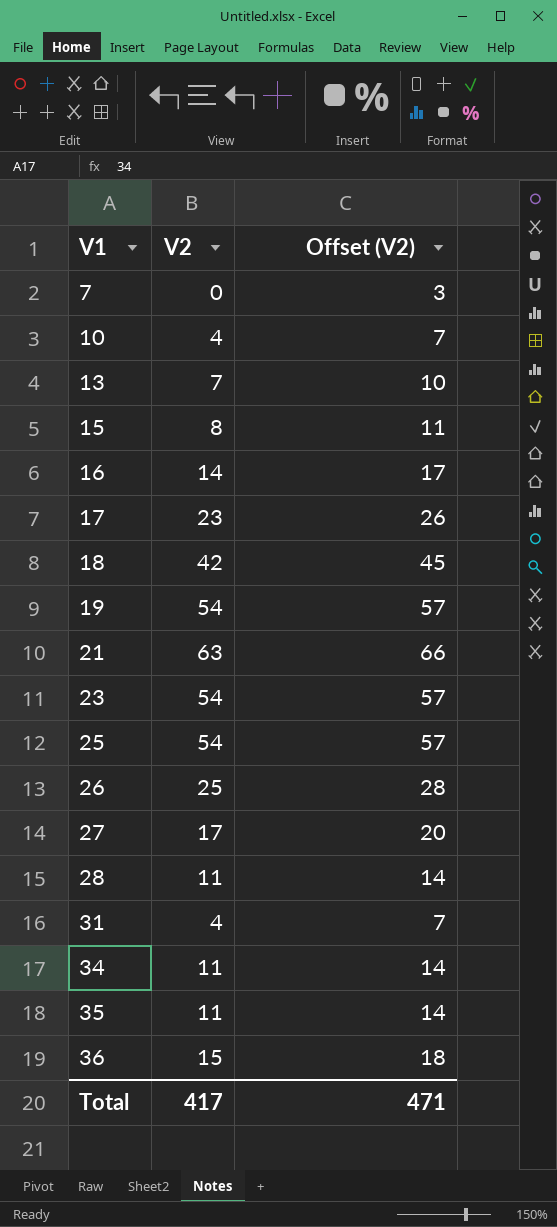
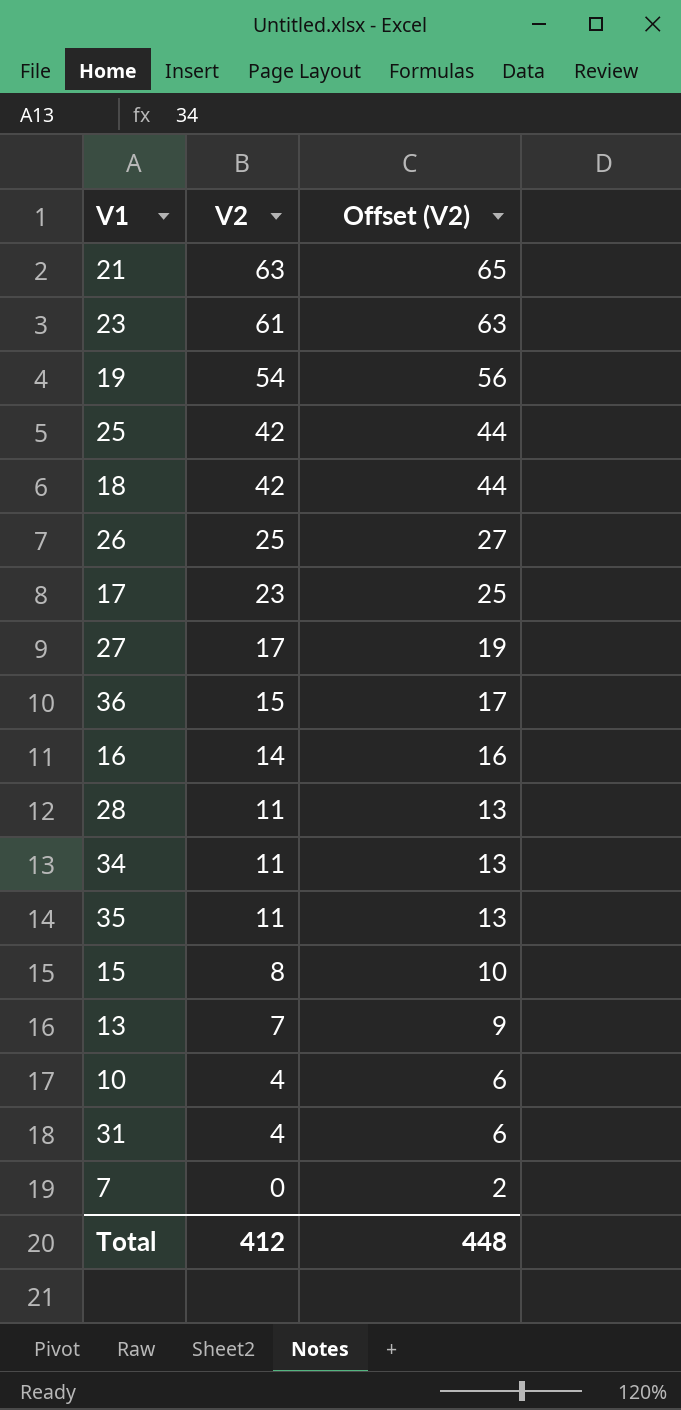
row order: V1 ascending -> V2 descending
column Offset (V2) | formula: [V2] + 3 -> [V2] + 2
23 | V2: 54 -> 61
25 | V2: 54 -> 42
Total | V2: 417 -> 412
Total | Offset (V2): 471 -> 448

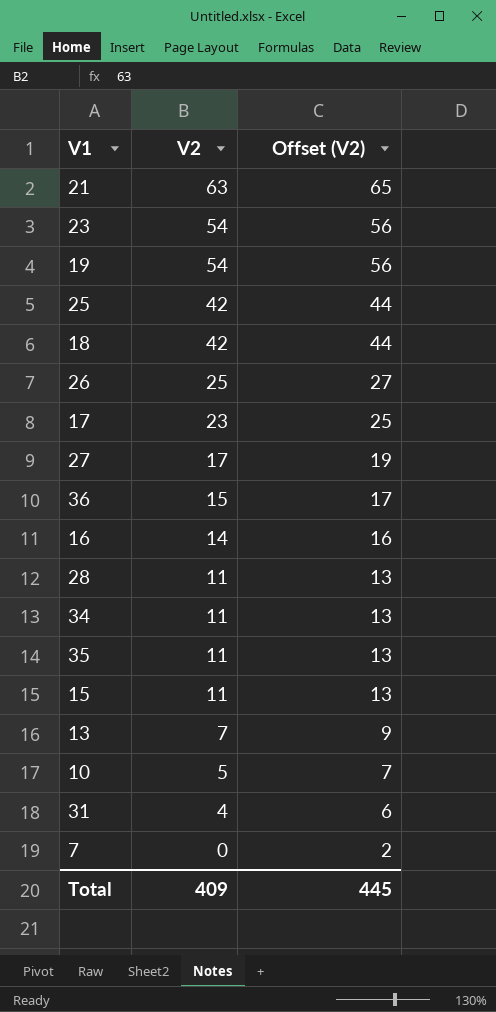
23 | V2: 61 -> 54
23 | Offset (V2): 63 -> 56
15 | V2: 8 -> 11
15 | Offset (V2): 10 -> 13
10 | V2: 4 -> 5
10 | Offset (V2): 6 -> 7
Total | V2: 412 -> 409
Total | Offset (V2): 448 -> 445

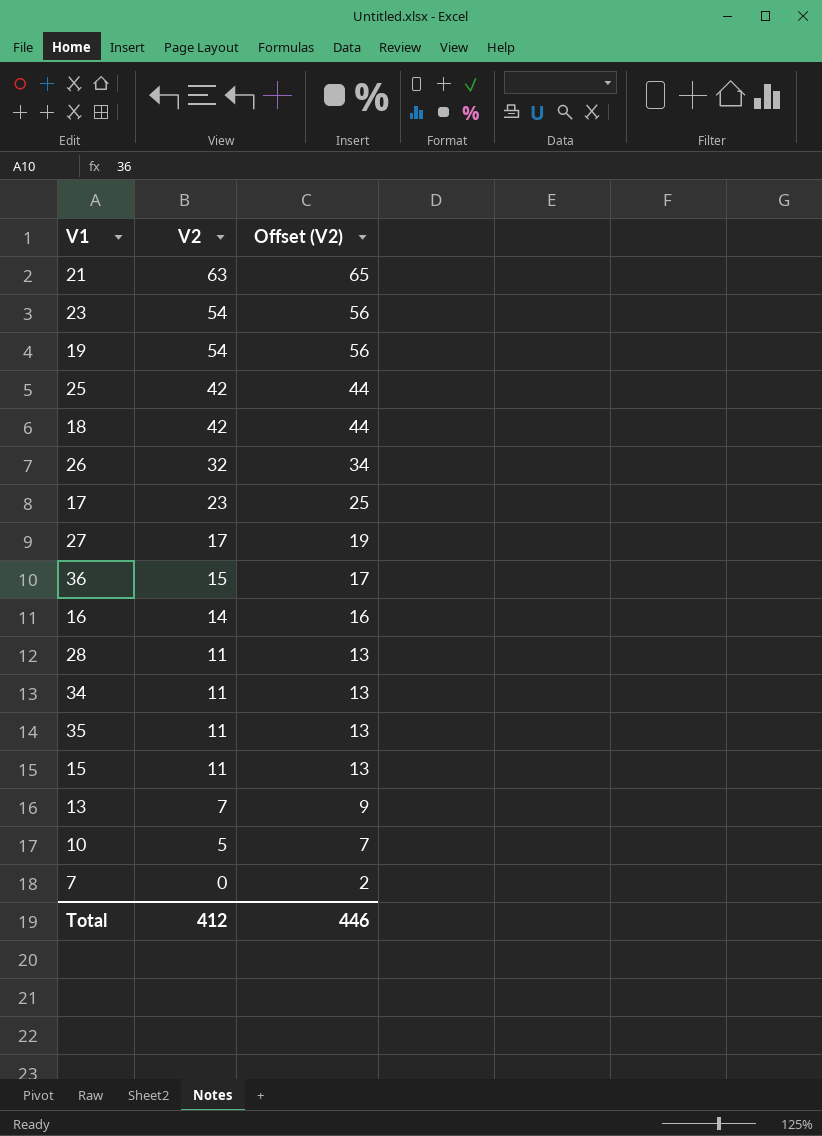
row 31: 4 | 6 -> none
26 | V2: 25 -> 32
26 | Offset (V2): 27 -> 34
Total | V2: 409 -> 412
Total | Offset (V2): 445 -> 446

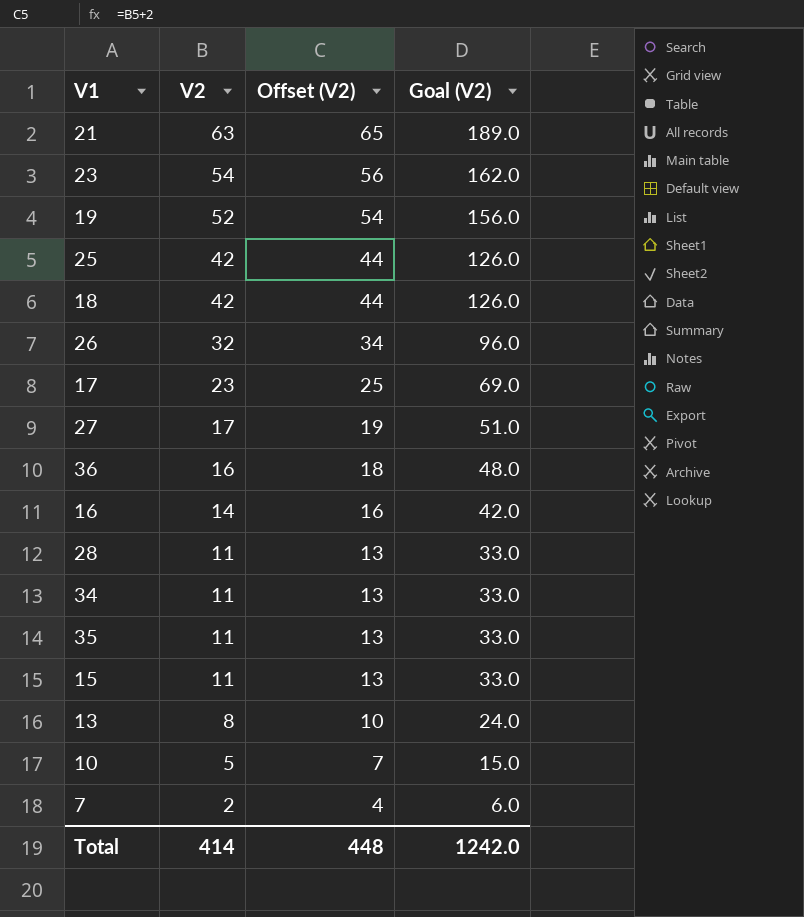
column Goal (V2) | formula: none -> [V2] * 3
19 | V2: 54 -> 52
19 | Offset (V2): 56 -> 54
36 | V2: 15 -> 16
36 | Offset (V2): 17 -> 18
13 | V2: 7 -> 8
13 | Offset (V2): 9 -> 10
7 | V2: 0 -> 2
7 | Offset (V2): 2 -> 4
Total | V2: 412 -> 414
Total | Offset (V2): 446 -> 448

